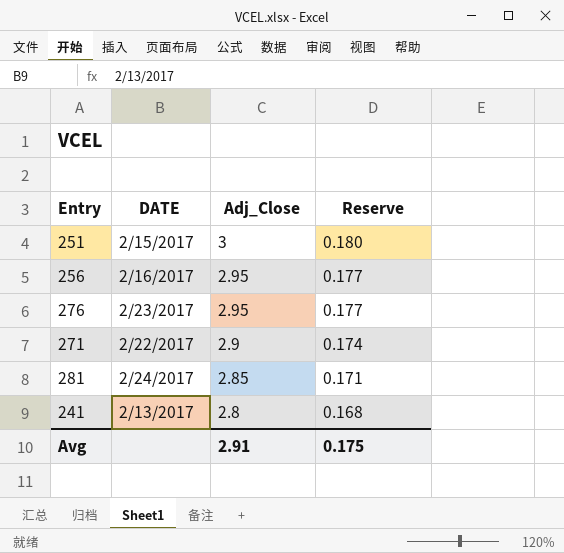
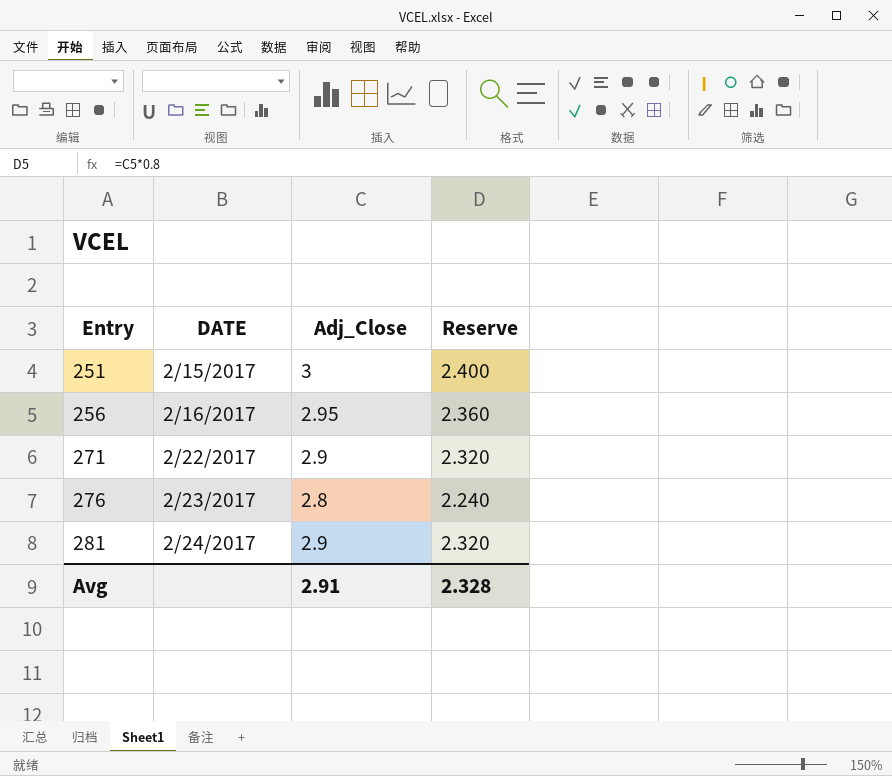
row order: Adj_Close descending -> Entry ascending
column Reserve | formula: [Adj_Close] * 0.06 -> [Adj_Close] * 0.8
row 241: 2/13/2017 | 2.8 | 0.168 -> none
276 | Adj_Close: 2.95 -> 2.8
281 | Adj_Close: 2.85 -> 2.9
Avg | Reserve: 0.175 -> 2.328

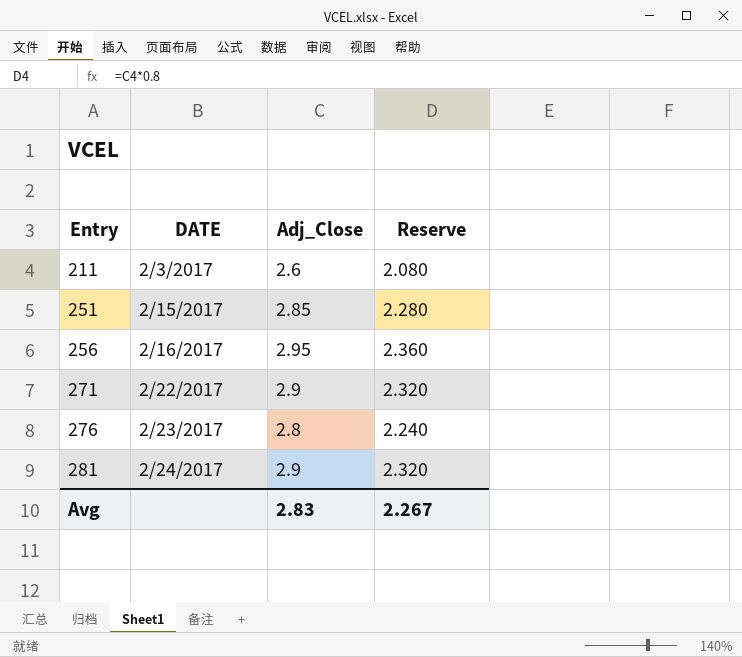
row 211: none -> 2/3/2017 | 2.6 | 2.080
251 | Adj_Close: 3 -> 2.85
251 | Reserve: 2.400 -> 2.280
Avg | Adj_Close: 2.91 -> 2.83
Avg | Reserve: 2.328 -> 2.267

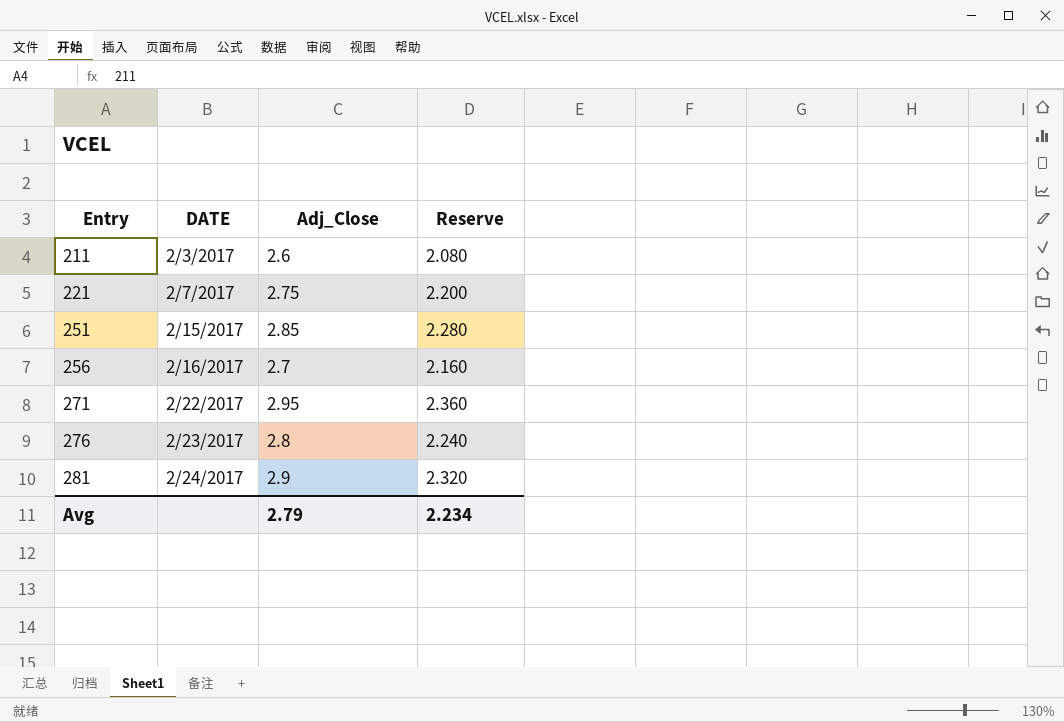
row 221: none -> 2/7/2017 | 2.75 | 2.200
256 | Adj_Close: 2.95 -> 2.7
256 | Reserve: 2.360 -> 2.160
271 | Adj_Close: 2.9 -> 2.95
271 | Reserve: 2.320 -> 2.360
Avg | Adj_Close: 2.83 -> 2.79
Avg | Reserve: 2.267 -> 2.234

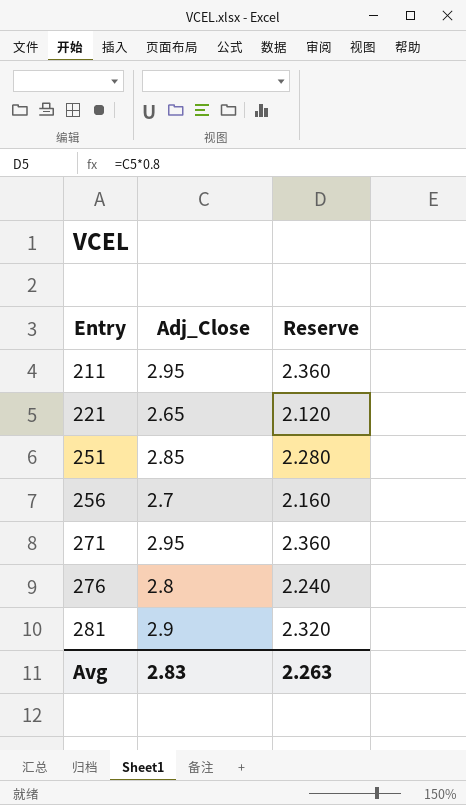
column DATE | position: 2 -> none
211 | Adj_Close: 2.6 -> 2.95
211 | Reserve: 2.080 -> 2.360
221 | Adj_Close: 2.75 -> 2.65
221 | Reserve: 2.200 -> 2.120
Avg | Adj_Close: 2.79 -> 2.83
Avg | Reserve: 2.234 -> 2.263

